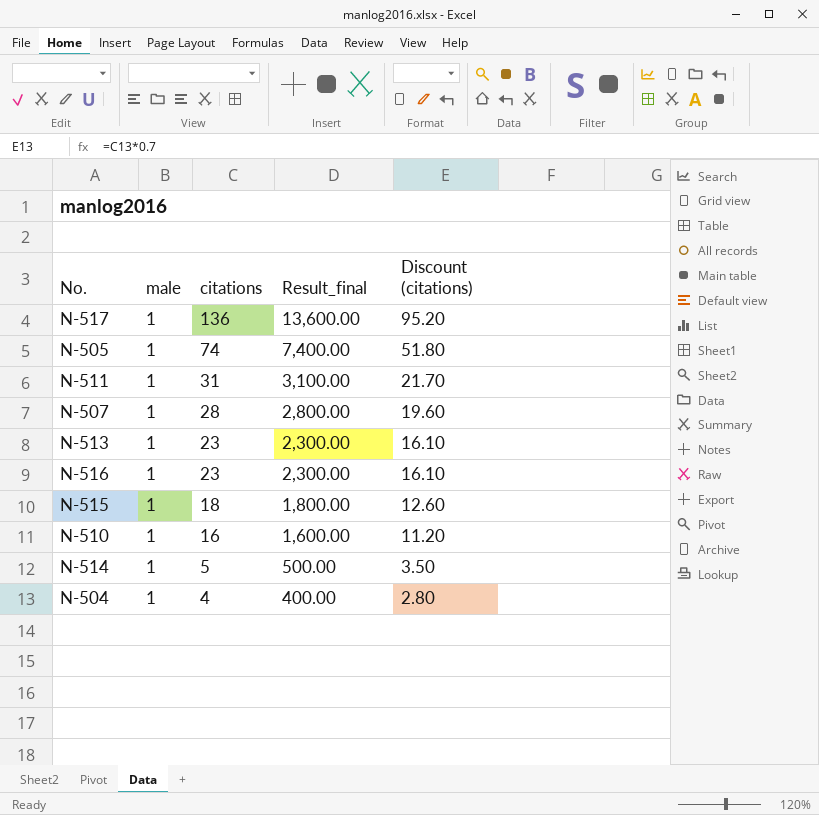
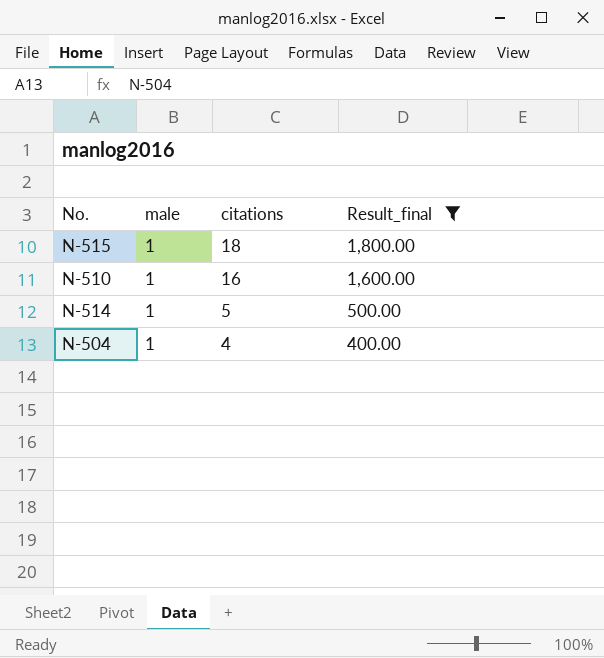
filter: none -> Result_final <= 1,800.00
column Discount (citations) | formula: [citations] * 0.7 -> none

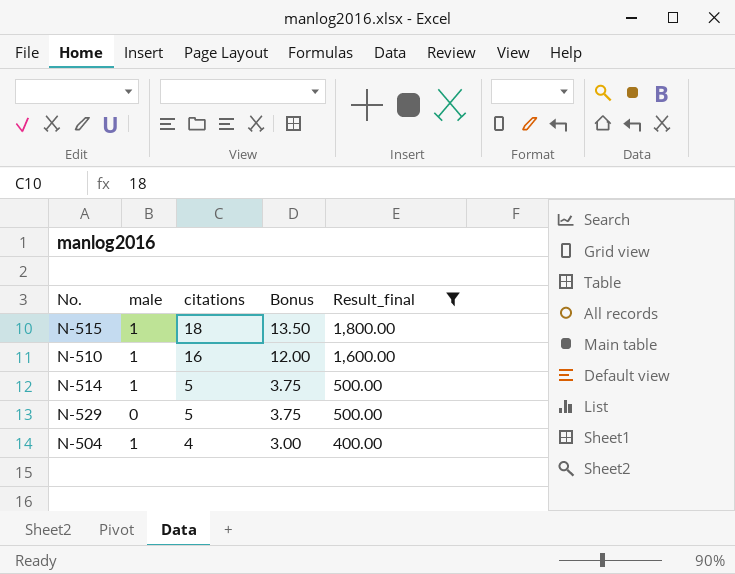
column Bonus | formula: none -> [citations] * 0.75
row N-529: none -> 0 | 5 | 3.75 | 500.00

